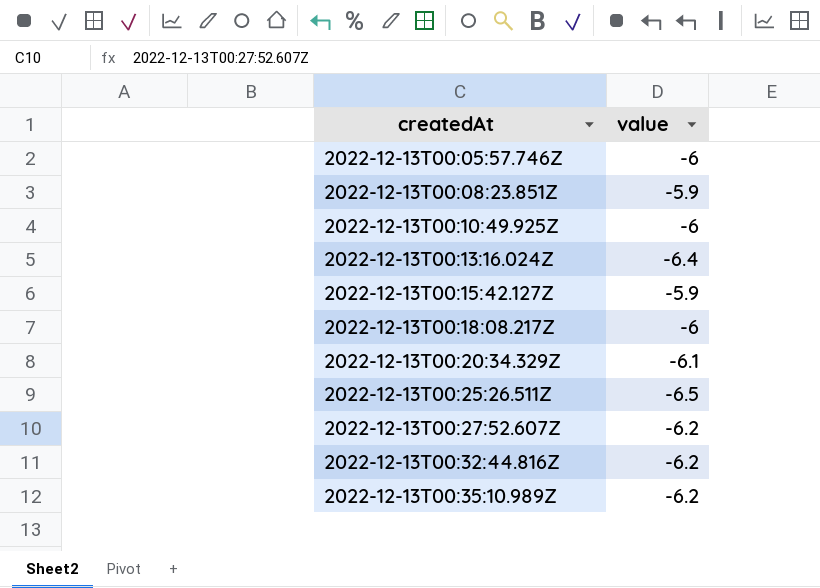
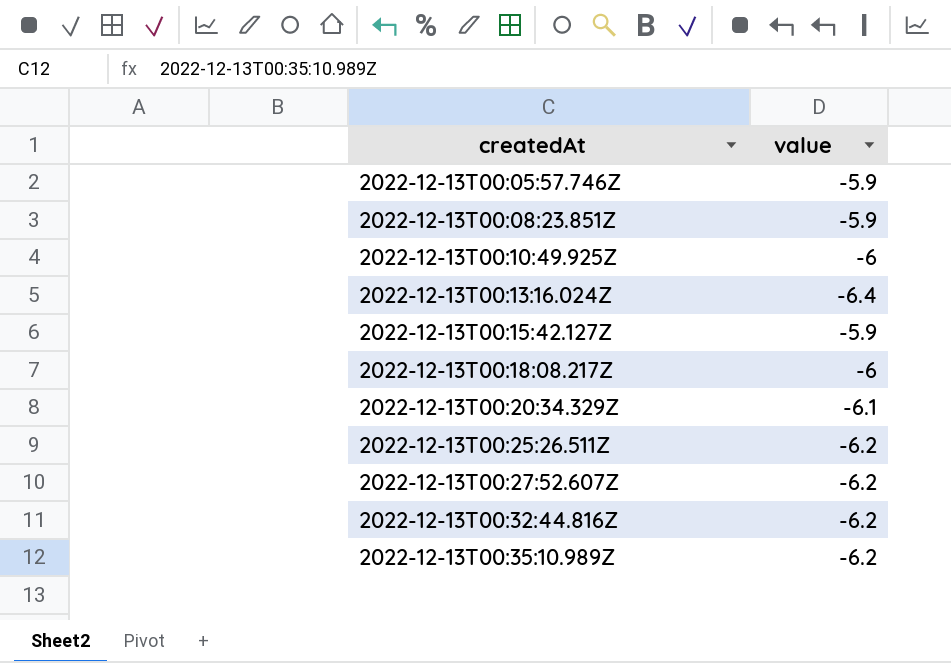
2022-12-13T00:05:57.746Z | value: -6 -> -5.9
2022-12-13T00:25:26.511Z | value: -6.5 -> -6.2

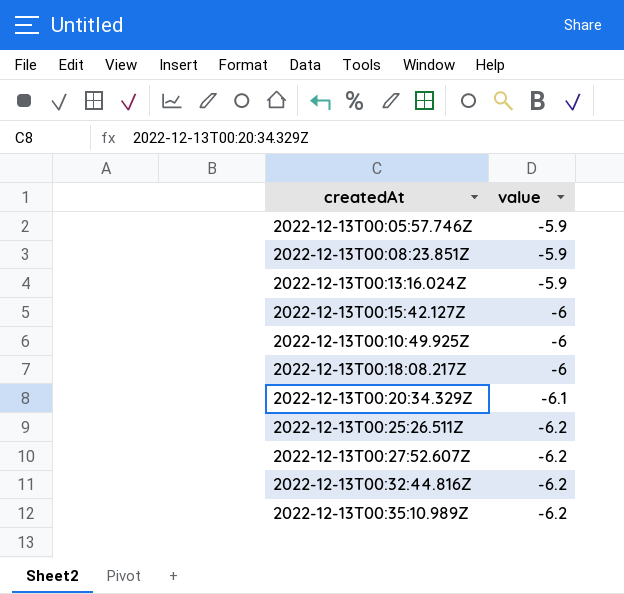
row order: createdAt ascending -> value descending
2022-12-13T00:13:16.024Z | value: -6.4 -> -5.9
2022-12-13T00:15:42.127Z | value: -5.9 -> -6

